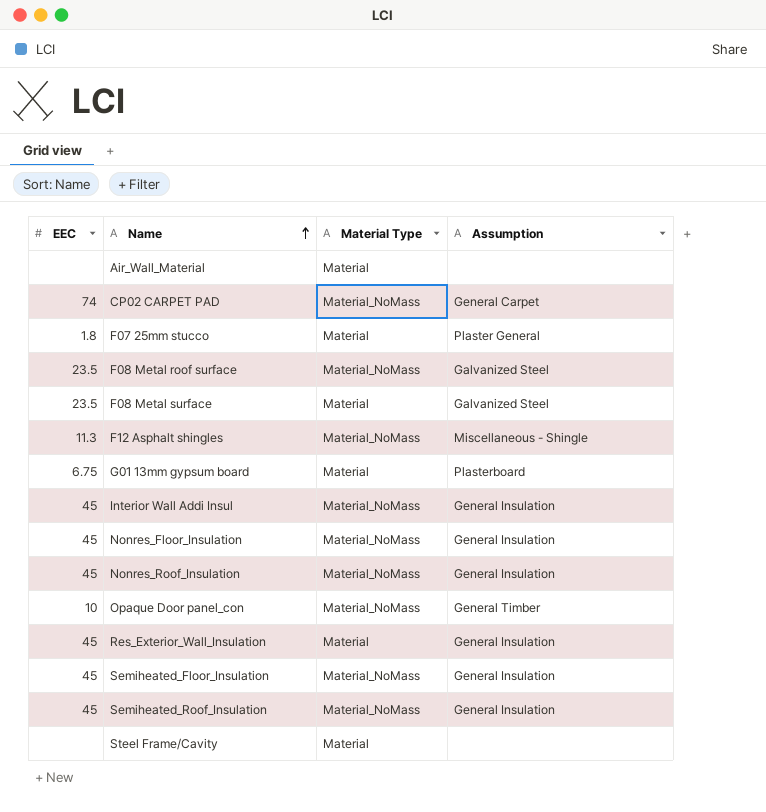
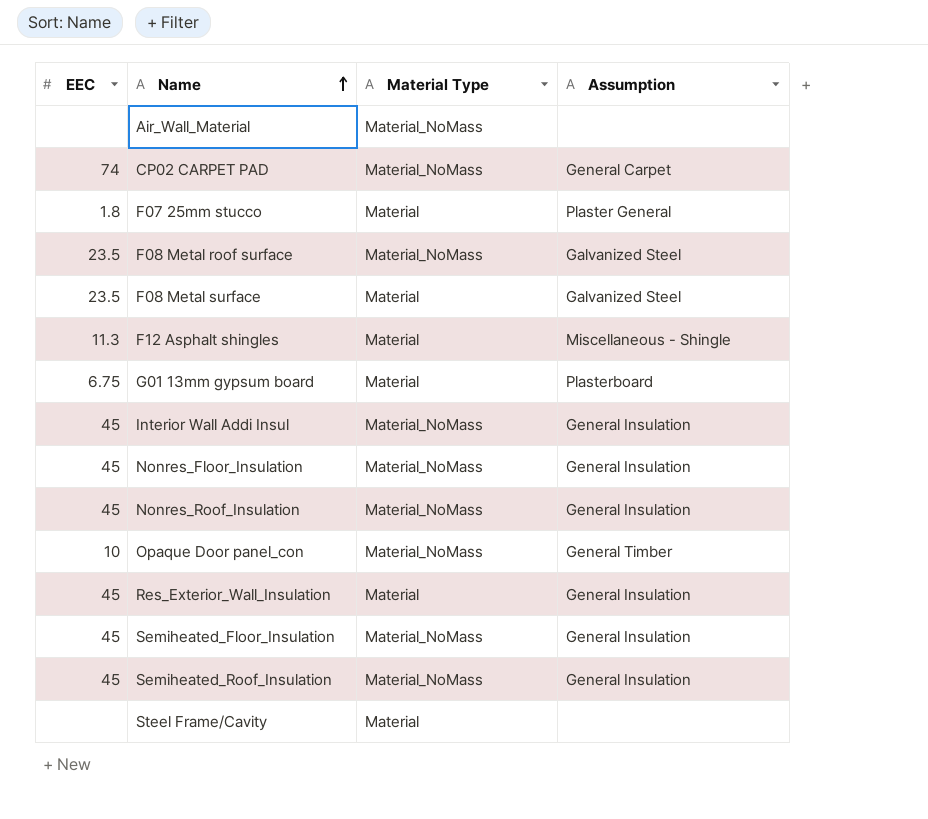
Air_Wall_Material | Material Type: Material -> Material_NoMass
F12 Asphalt shingles | Material Type: Material_NoMass -> Material

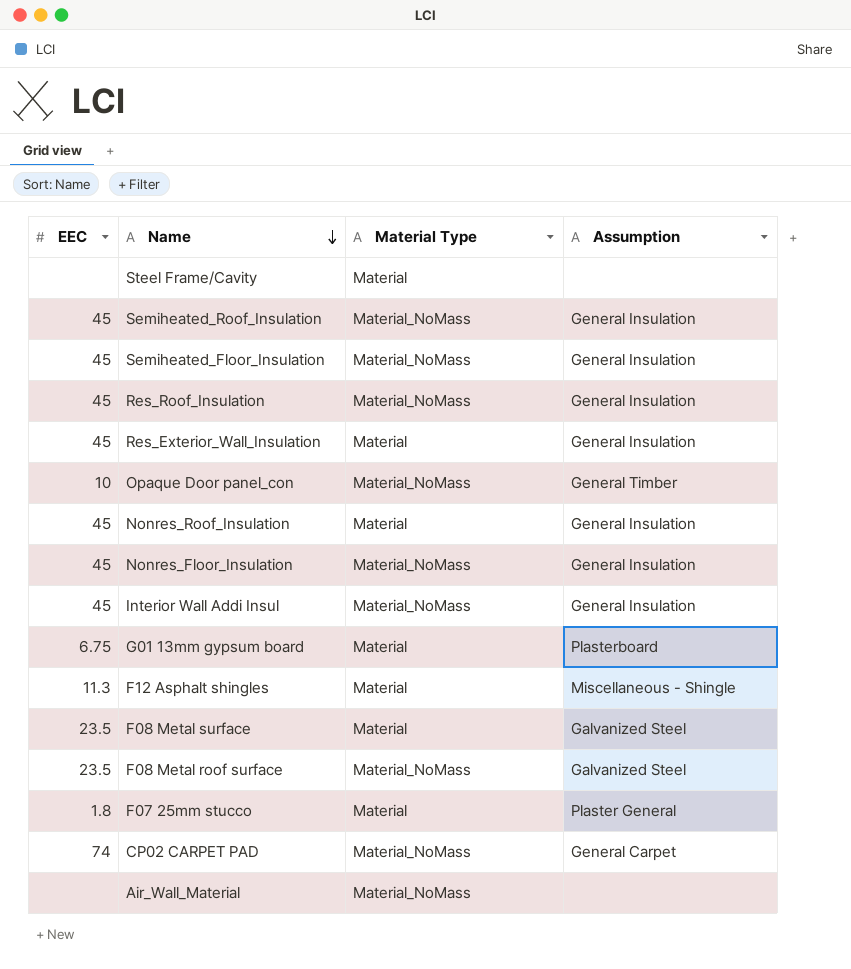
row order: Name ascending -> Name descending
row Res_Roof_Insulation: none -> 45 | Material_NoMass | General Insulation
Nonres_Roof_Insulation | Material Type: Material_NoMass -> Material

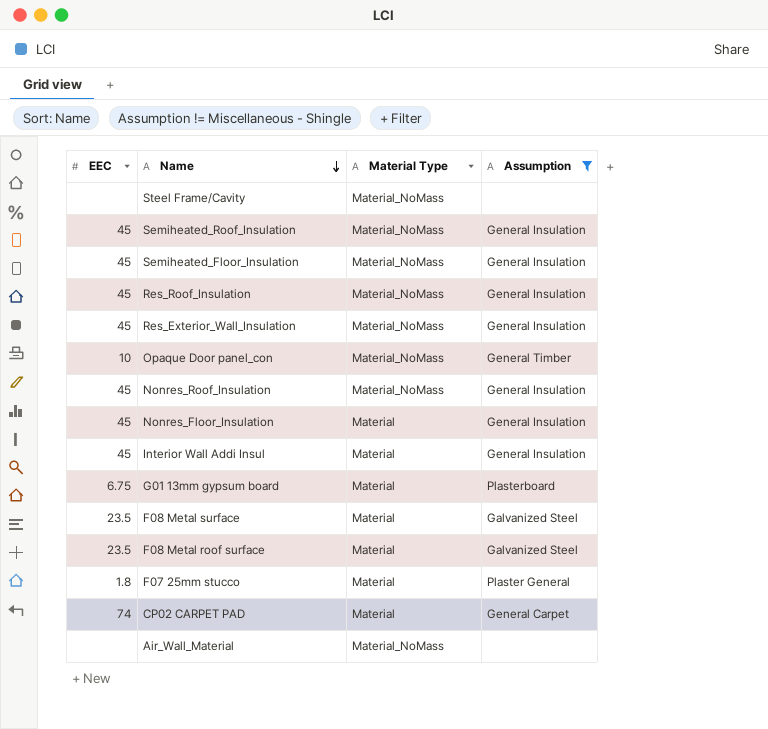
filter: none -> Assumption != Miscellaneous - Shingle
Steel Frame/Cavity | Material Type: Material -> Material_NoMass
Res_Exterior_Wall_Insulation | Material Type: Material -> Material_NoMass
Nonres_Roof_Insulation | Material Type: Material -> Material_NoMass
Nonres_Floor_Insulation | Material Type: Material_NoMass -> Material
Interior Wall Addi Insul | Material Type: Material_NoMass -> Material
F08 Metal roof surface | Material Type: Material_NoMass -> Material
CP02 CARPET PAD | Material Type: Material_NoMass -> Material

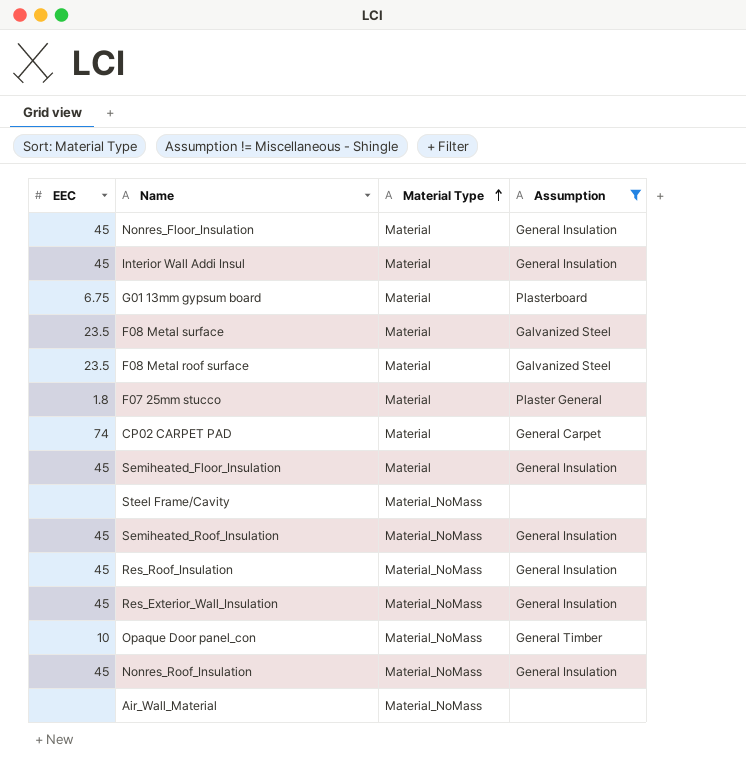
row order: Name descending -> Material Type ascending
Semiheated_Floor_Insulation | Material Type: Material_NoMass -> Material

